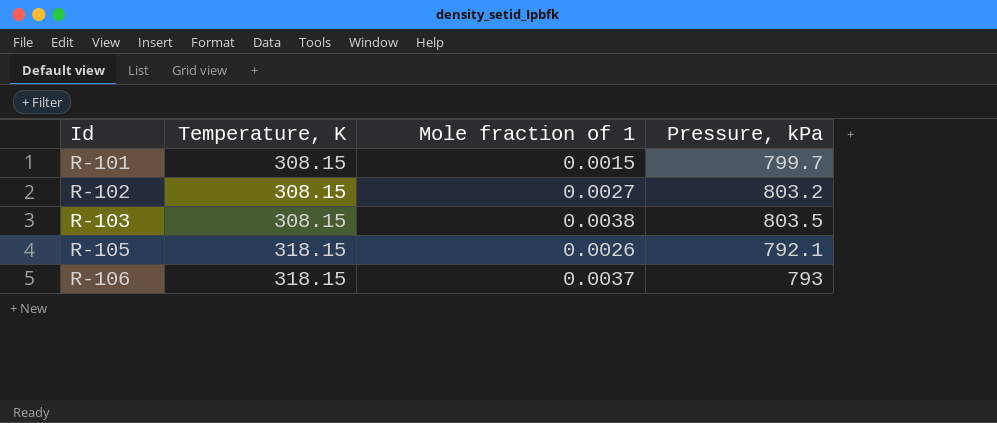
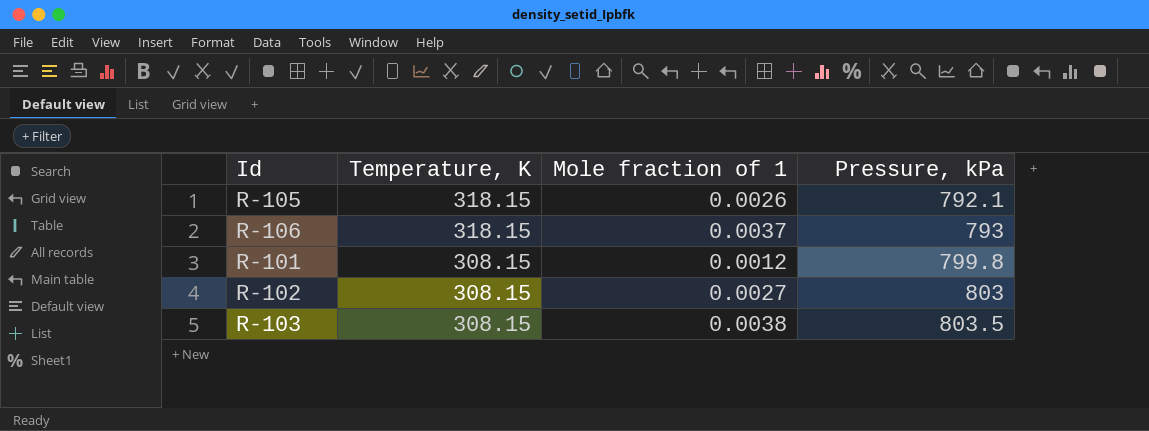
row order: Id ascending -> Temperature, K descending
R-101 | Mole fraction of 1: 0.0015 -> 0.0012
R-101 | Pressure, kPa: 799.7 -> 799.8
R-102 | Pressure, kPa: 803.2 -> 803

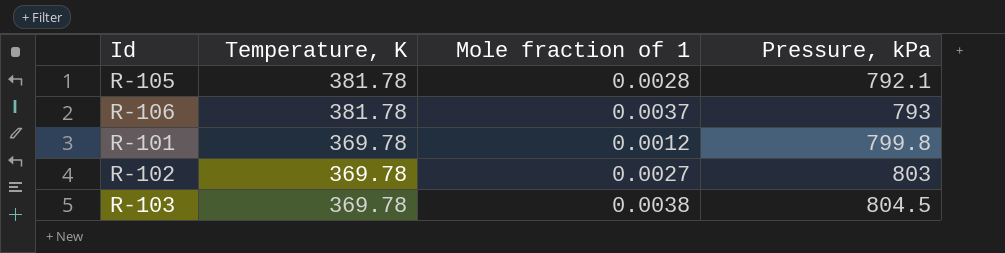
R-105 | Temperature, K: 318.15 -> 381.78
R-105 | Mole fraction of 1: 0.0026 -> 0.0028
R-106 | Temperature, K: 318.15 -> 381.78
R-101 | Temperature, K: 308.15 -> 369.78
R-102 | Temperature, K: 308.15 -> 369.78
R-103 | Temperature, K: 308.15 -> 369.78
R-103 | Pressure, kPa: 803.5 -> 804.5

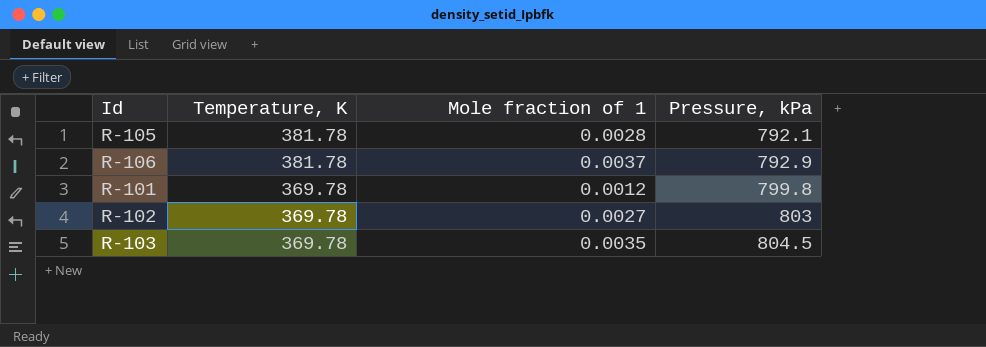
R-106 | Pressure, kPa: 793 -> 792.9
R-103 | Mole fraction of 1: 0.0038 -> 0.0035

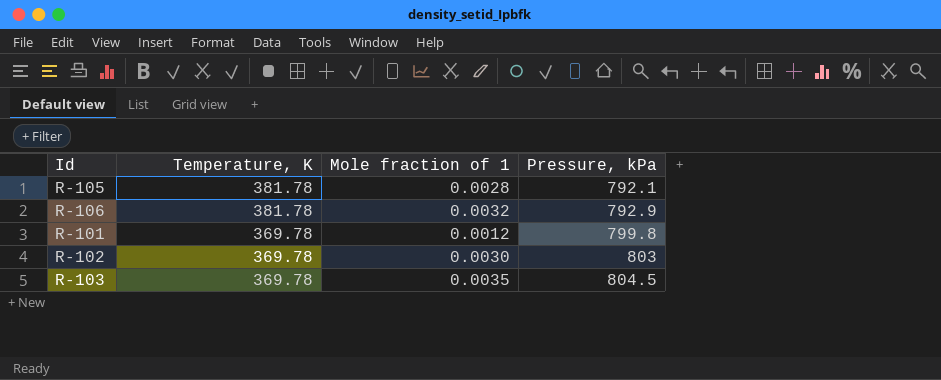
R-106 | Mole fraction of 1: 0.0037 -> 0.0032
R-102 | Mole fraction of 1: 0.0027 -> 0.0030

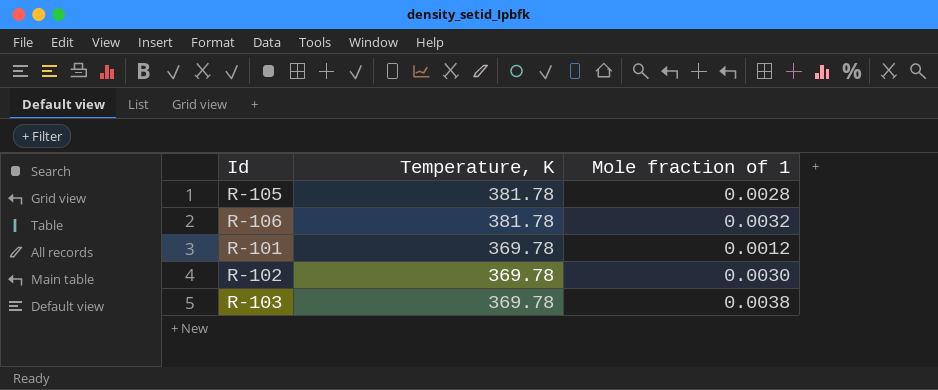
column Pressure, kPa | position: 4 -> none
R-103 | Mole fraction of 1: 0.0035 -> 0.0038

